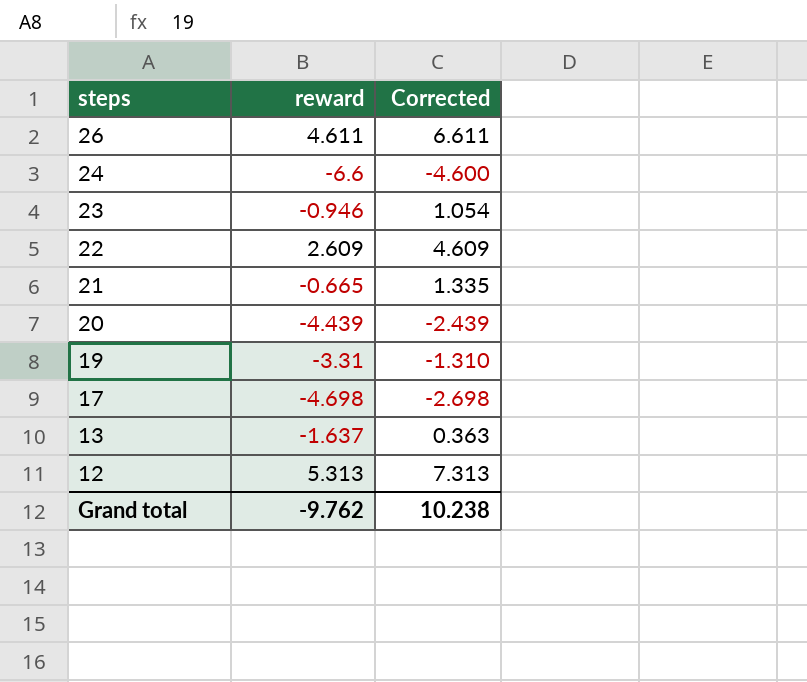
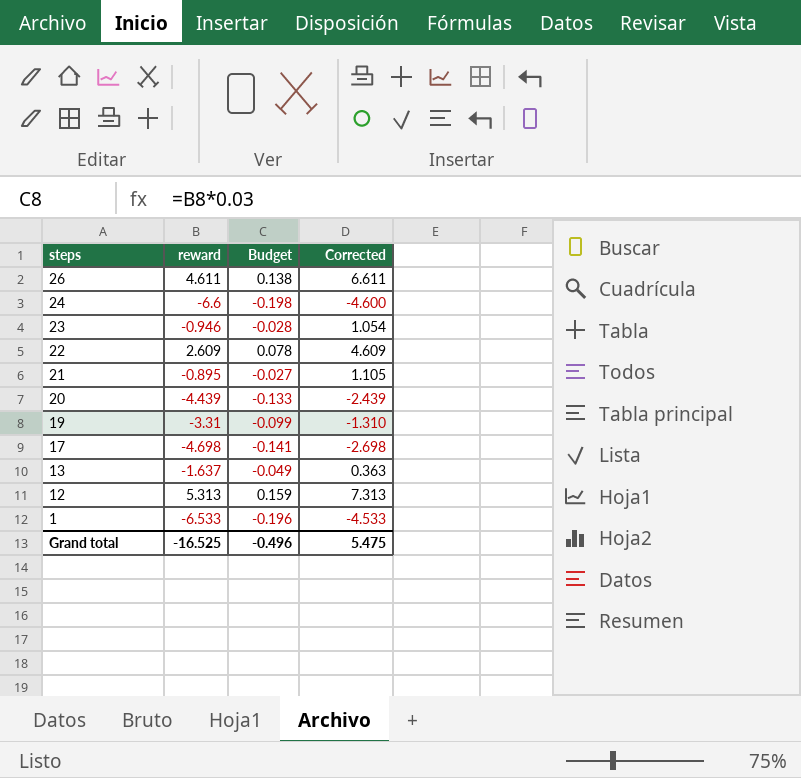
column Budget | formula: none -> [reward] * 0.03
21 | reward: -0.665 -> -0.895
21 | Corrected: 1.335 -> 1.105
row 1: none -> -6.533 | -0.196 | -4.533
Grand total | reward: -9.762 -> -16.525
Grand total | Corrected: 10.238 -> 5.475

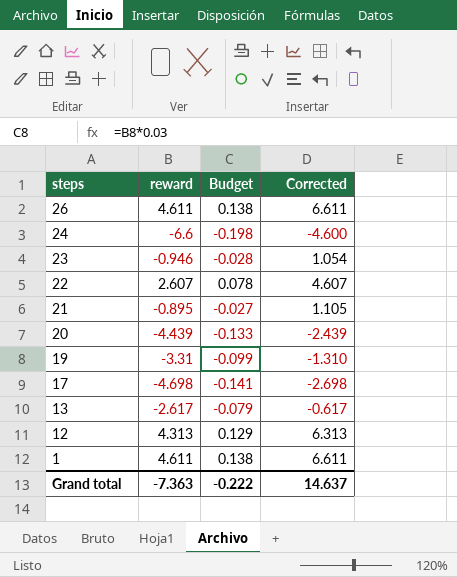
22 | reward: 2.609 -> 2.607
22 | Corrected: 4.609 -> 4.607
13 | reward: -1.637 -> -2.617
13 | Budget: -0.049 -> -0.079
13 | Corrected: 0.363 -> -0.617
12 | reward: 5.313 -> 4.313
12 | Budget: 0.159 -> 0.129
12 | Corrected: 7.313 -> 6.313
1 | reward: -6.533 -> 4.611
1 | Budget: -0.196 -> 0.138
1 | Corrected: -4.533 -> 6.611
Grand total | reward: -16.525 -> -7.363
Grand total | Budget: -0.496 -> -0.222
Grand total | Corrected: 5.475 -> 14.637

